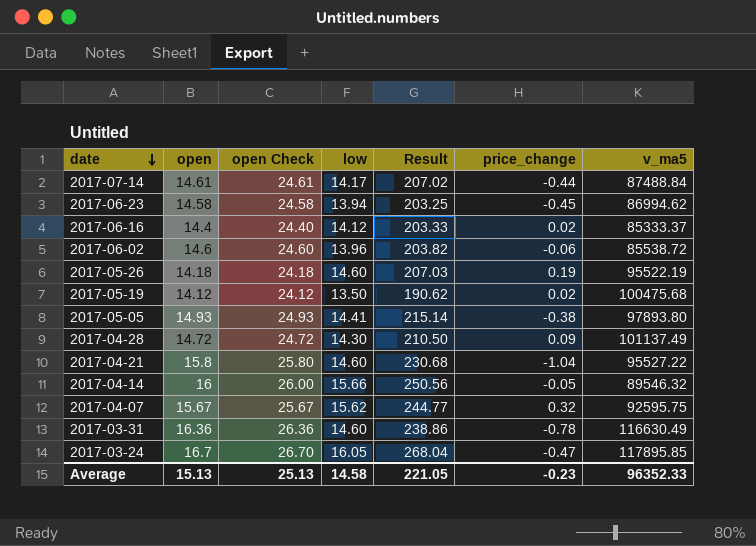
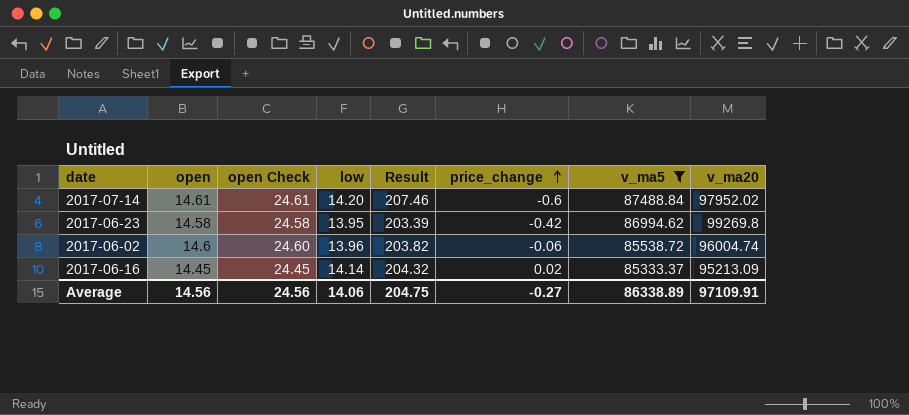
filter: none -> v_ma5 <= 87488.84
row order: date descending -> price_change ascending
column v_ma20 | position: none -> 8
2017-07-14 | low: 14.17 -> 14.20
2017-07-14 | Result: 207.02 -> 207.46
2017-07-14 | price_change: -0.44 -> -0.6
2017-06-23 | low: 13.94 -> 13.95
2017-06-23 | Result: 203.25 -> 203.39
2017-06-23 | price_change: -0.45 -> -0.42
2017-06-16 | open: 14.4 -> 14.45
2017-06-16 | open Check: 24.40 -> 24.45
2017-06-16 | low: 14.12 -> 14.14
2017-06-16 | Result: 203.33 -> 204.32
Average | open: 15.13 -> 14.56
Average | open Check: 25.13 -> 24.56
Average | low: 14.58 -> 14.06
Average | Result: 221.05 -> 204.75
Average | price_change: -0.23 -> -0.27
Average | v_ma5: 96352.33 -> 86338.89

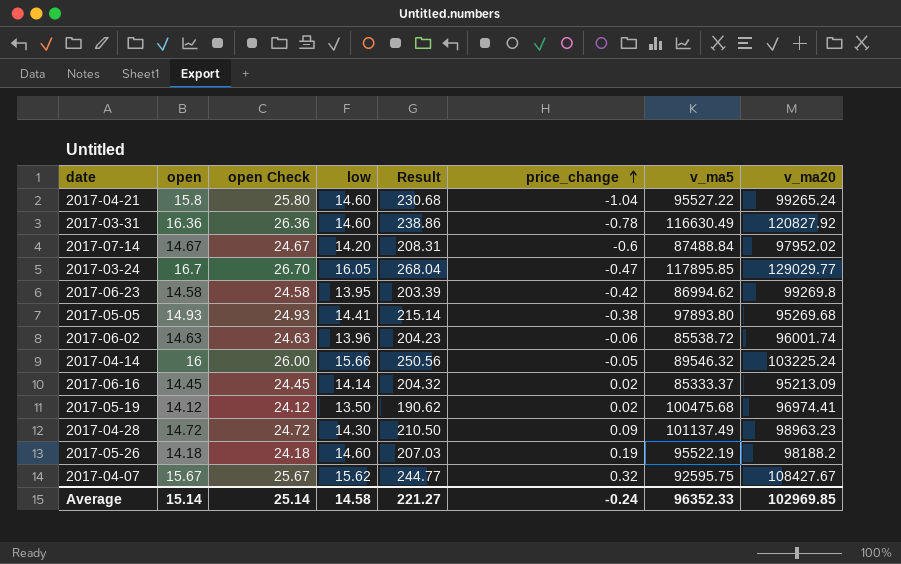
filter: v_ma5 <= 87488.84 -> none
2017-07-14 | open: 14.61 -> 14.67
2017-07-14 | open Check: 24.61 -> 24.67
2017-07-14 | Result: 207.46 -> 208.31
2017-06-02 | open: 14.6 -> 14.63
2017-06-02 | open Check: 24.60 -> 24.63
2017-06-02 | Result: 203.82 -> 204.23
2017-06-02 | v_ma20: 96004.74 -> 96001.74
Average | open: 14.56 -> 15.14
Average | open Check: 24.56 -> 25.14
Average | low: 14.06 -> 14.58
Average | Result: 204.75 -> 221.27
Average | price_change: -0.27 -> -0.24
Average | v_ma5: 86338.89 -> 96352.33
Average | v_ma20: 97109.91 -> 102969.85

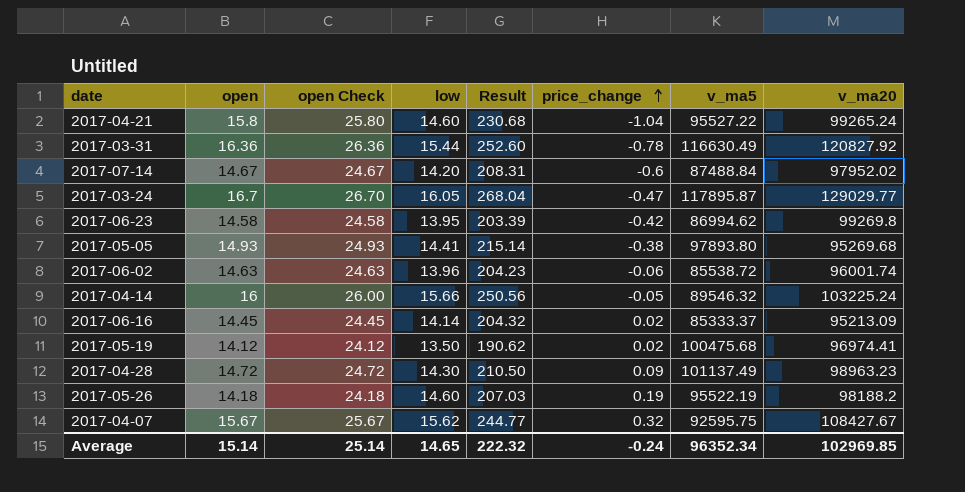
2017-03-31 | low: 14.60 -> 15.44
2017-03-31 | Result: 238.86 -> 252.60
2017-03-24 | v_ma5: 117895.85 -> 117895.87
Average | low: 14.58 -> 14.65
Average | Result: 221.27 -> 222.32
Average | v_ma5: 96352.33 -> 96352.34

